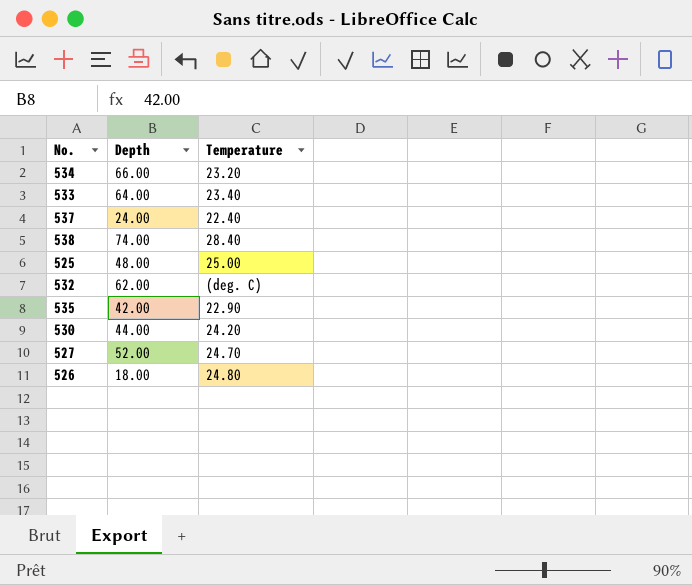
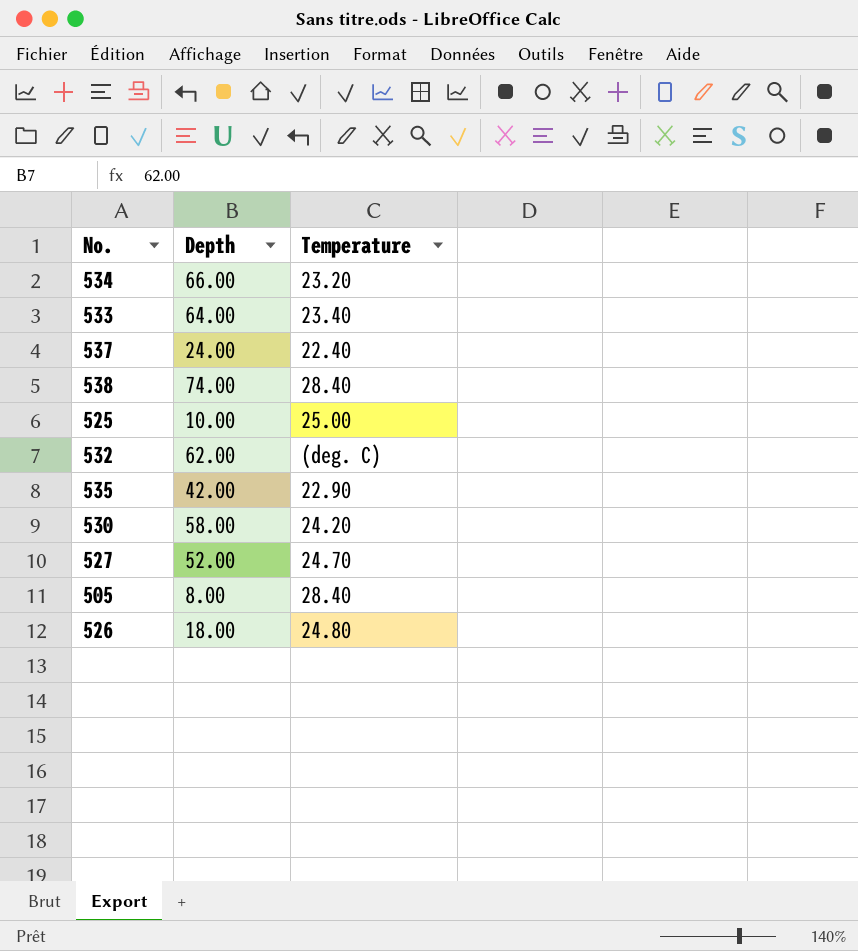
525 | Depth: 48.00 -> 10.00
530 | Depth: 44.00 -> 58.00
row 505: none -> 8.00 | 28.40

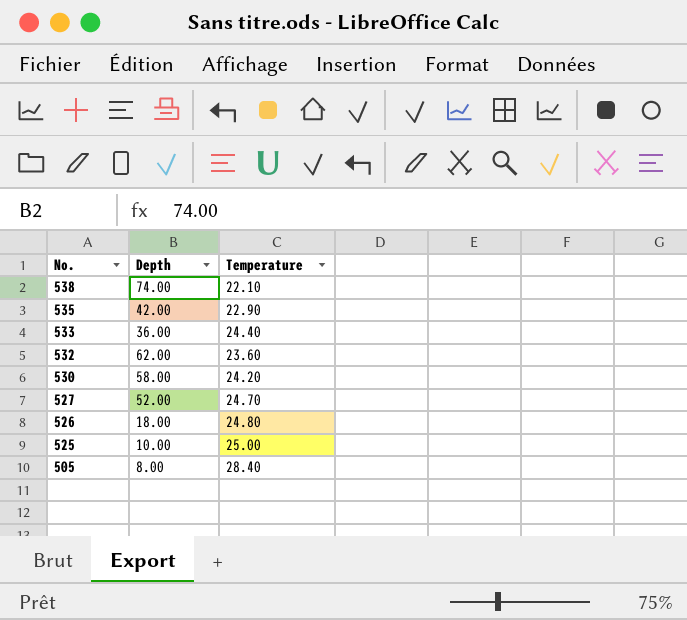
row order: none -> No. descending
row 534: 66.00 | 23.20 -> none
row 537: 24.00 | 22.40 -> none
538 | Temperature: 28.40 -> 22.10
533 | Depth: 64.00 -> 36.00
533 | Temperature: 23.40 -> 24.40
532 | Temperature: (deg. C) -> 23.60

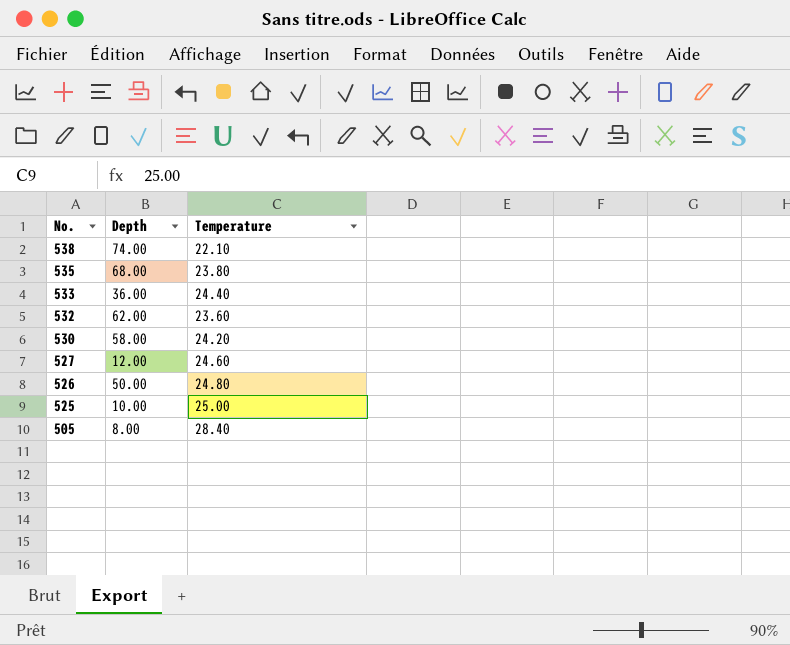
535 | Depth: 42.00 -> 68.00
535 | Temperature: 22.90 -> 23.80
527 | Depth: 52.00 -> 12.00
527 | Temperature: 24.70 -> 24.60
526 | Depth: 18.00 -> 50.00

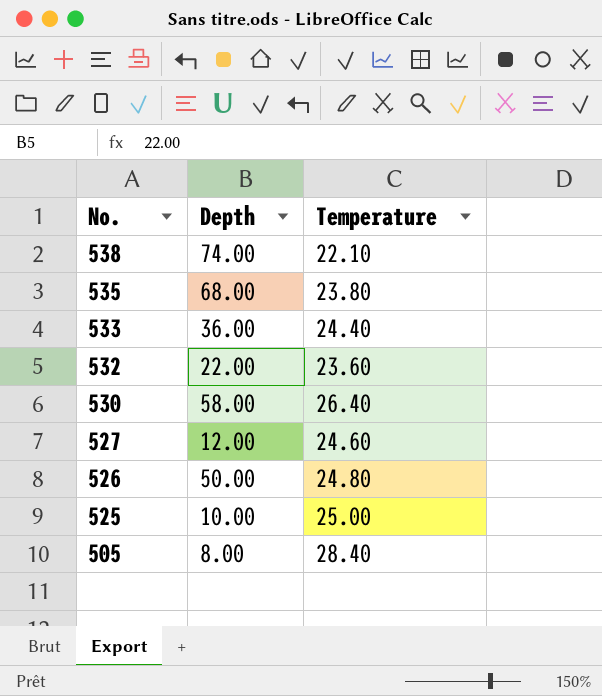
532 | Depth: 62.00 -> 22.00
530 | Temperature: 24.20 -> 26.40

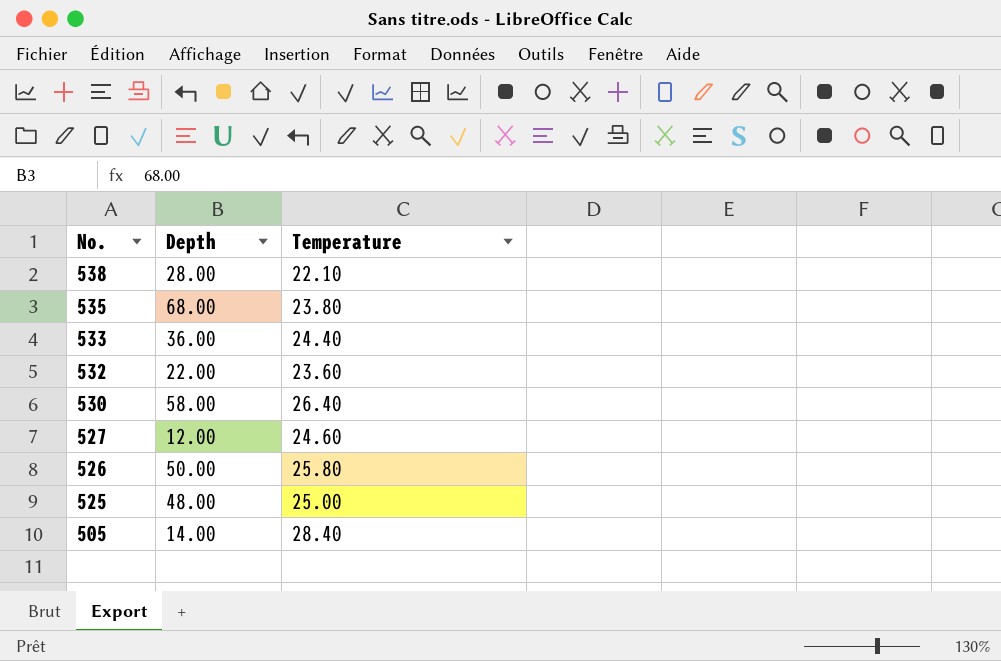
538 | Depth: 74.00 -> 28.00
526 | Temperature: 24.80 -> 25.80
525 | Depth: 10.00 -> 48.00
505 | Depth: 8.00 -> 14.00

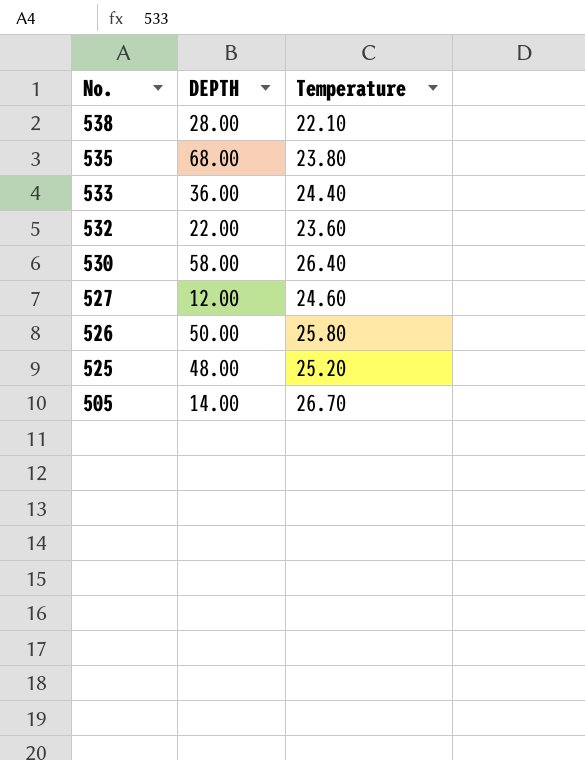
column name: Depth -> DEPTH
525 | Temperature: 25.00 -> 25.20
505 | Temperature: 28.40 -> 26.70

